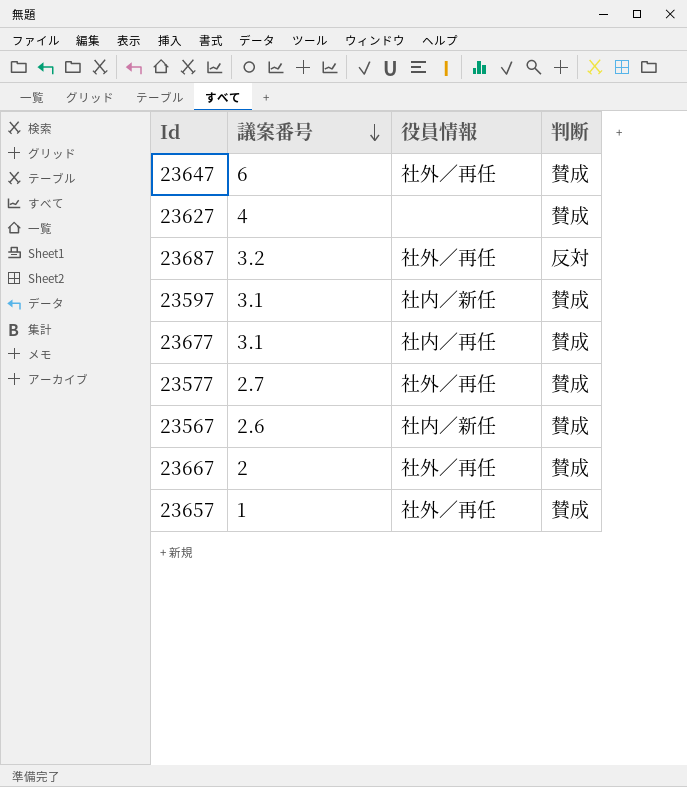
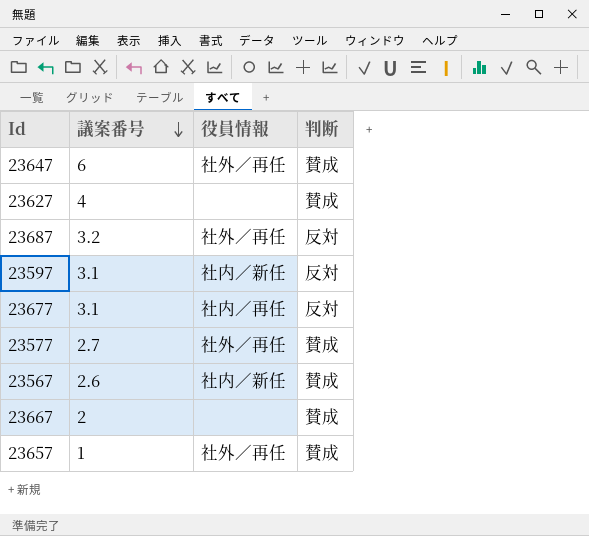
23597 | 判断: 賛成 -> 反対
23677 | 判断: 賛成 -> 反対
23667 | 役員情報: 社外／再任 -> none

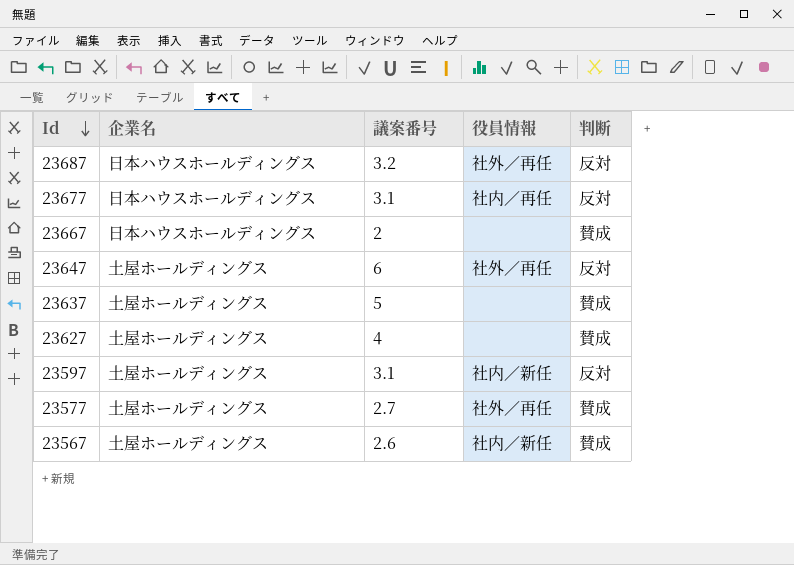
row order: 議案番号 descending -> Id descending
column 企業名 | position: none -> 2
row 23657: 1 | 社外／再任 | 賛成 -> none
23647 | 判断: 賛成 -> 反対
row 23637: none -> 土屋ホールディングス | 5 | none | 賛成

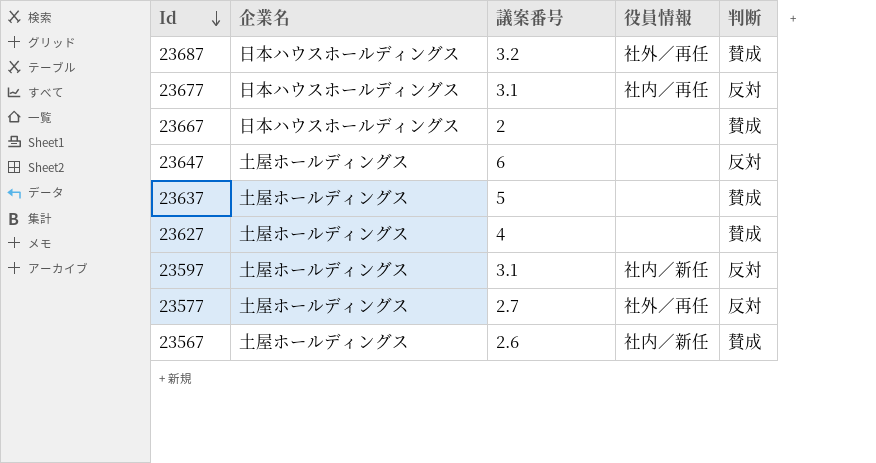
23687 | 判断: 反対 -> 賛成
23647 | 役員情報: 社外／再任 -> none
23577 | 判断: 賛成 -> 反対

